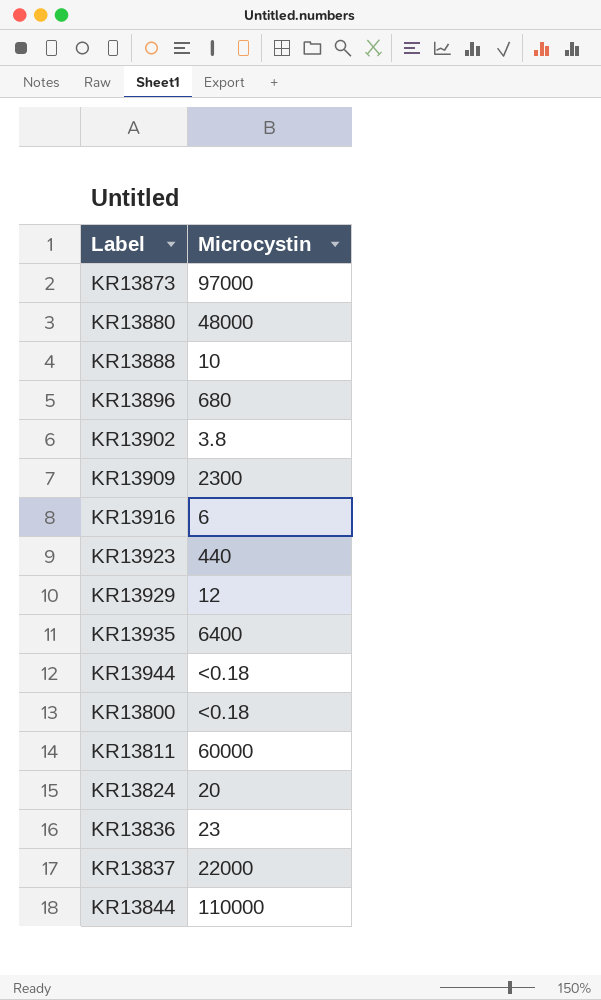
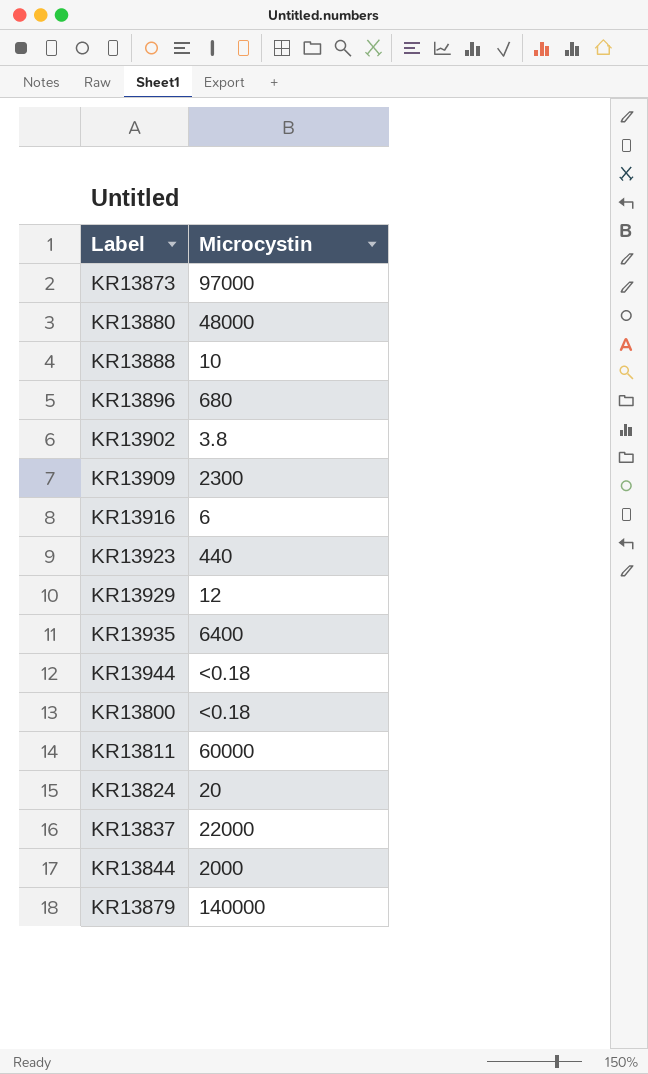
row KR13836: 23 -> none
KR13844 | Microcystin: 110000 -> 2000
row KR13879: none -> 140000

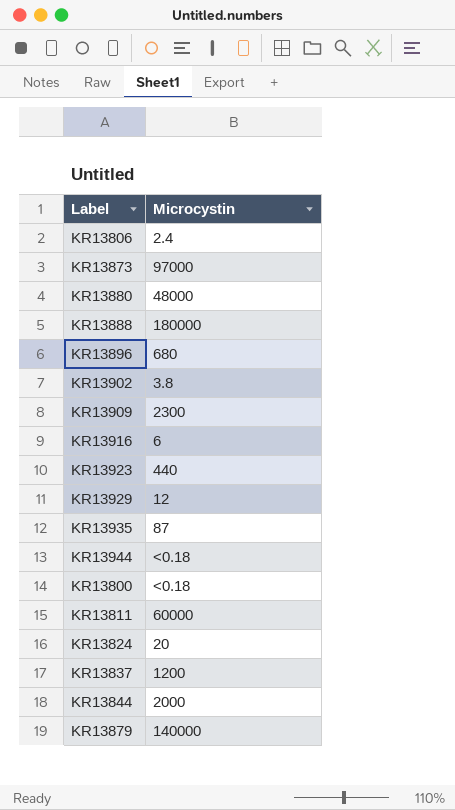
row KR13806: none -> 2.4
KR13888 | Microcystin: 10 -> 180000
KR13935 | Microcystin: 6400 -> 87
KR13837 | Microcystin: 22000 -> 1200

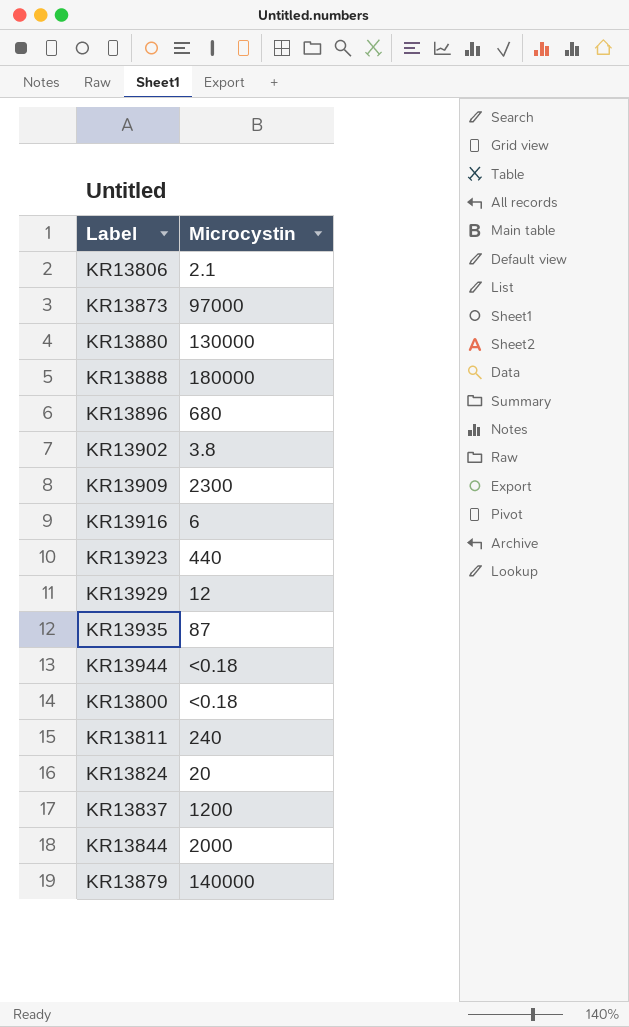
KR13806 | Microcystin: 2.4 -> 2.1
KR13880 | Microcystin: 48000 -> 130000
KR13811 | Microcystin: 60000 -> 240

